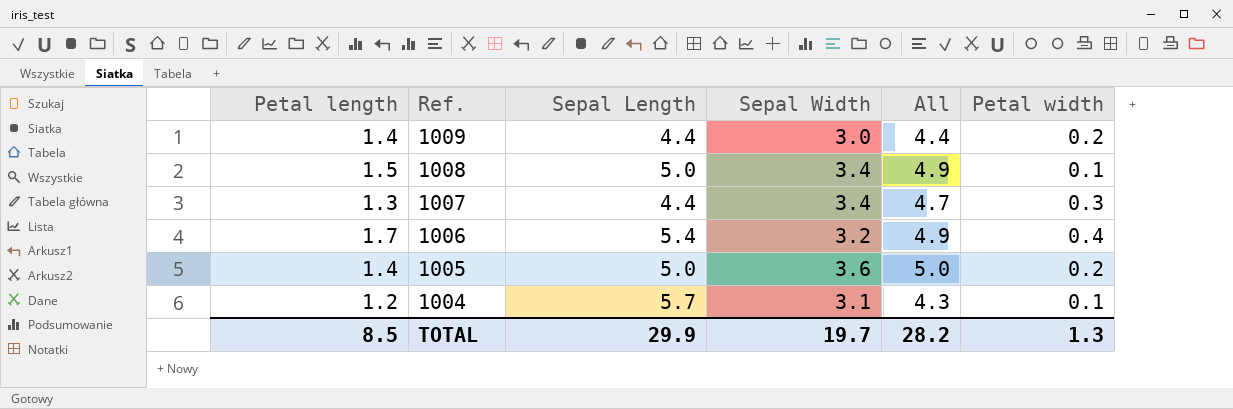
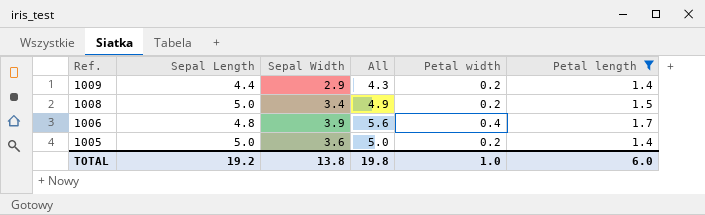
filter: none -> Petal length >= 1.4
column Petal length | position: 1 -> 6
1009 | Sepal Width: 3.0 -> 2.9
1009 | All: 4.4 -> 4.3
1008 | Petal width: 0.1 -> 0.2
1006 | Sepal Length: 5.4 -> 4.8
1006 | Sepal Width: 3.2 -> 3.9
1006 | All: 4.9 -> 5.6
TOTAL | Sepal Length: 29.9 -> 19.2
TOTAL | Sepal Width: 19.7 -> 13.8
TOTAL | All: 28.2 -> 19.8
TOTAL | Petal width: 1.3 -> 1.0
TOTAL | Petal length: 8.5 -> 6.0

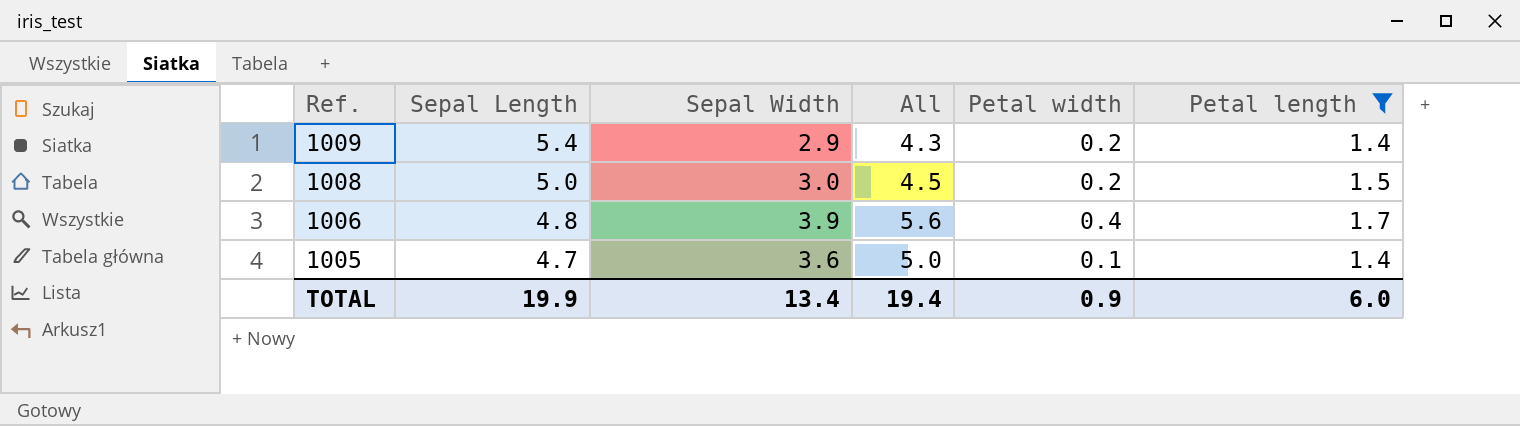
1009 | Sepal Length: 4.4 -> 5.4
1008 | Sepal Width: 3.4 -> 3.0
1008 | All: 4.9 -> 4.5
1005 | Sepal Length: 5.0 -> 4.7
1005 | Petal width: 0.2 -> 0.1
TOTAL | Sepal Length: 19.2 -> 19.9
TOTAL | Sepal Width: 13.8 -> 13.4
TOTAL | All: 19.8 -> 19.4
TOTAL | Petal width: 1.0 -> 0.9

